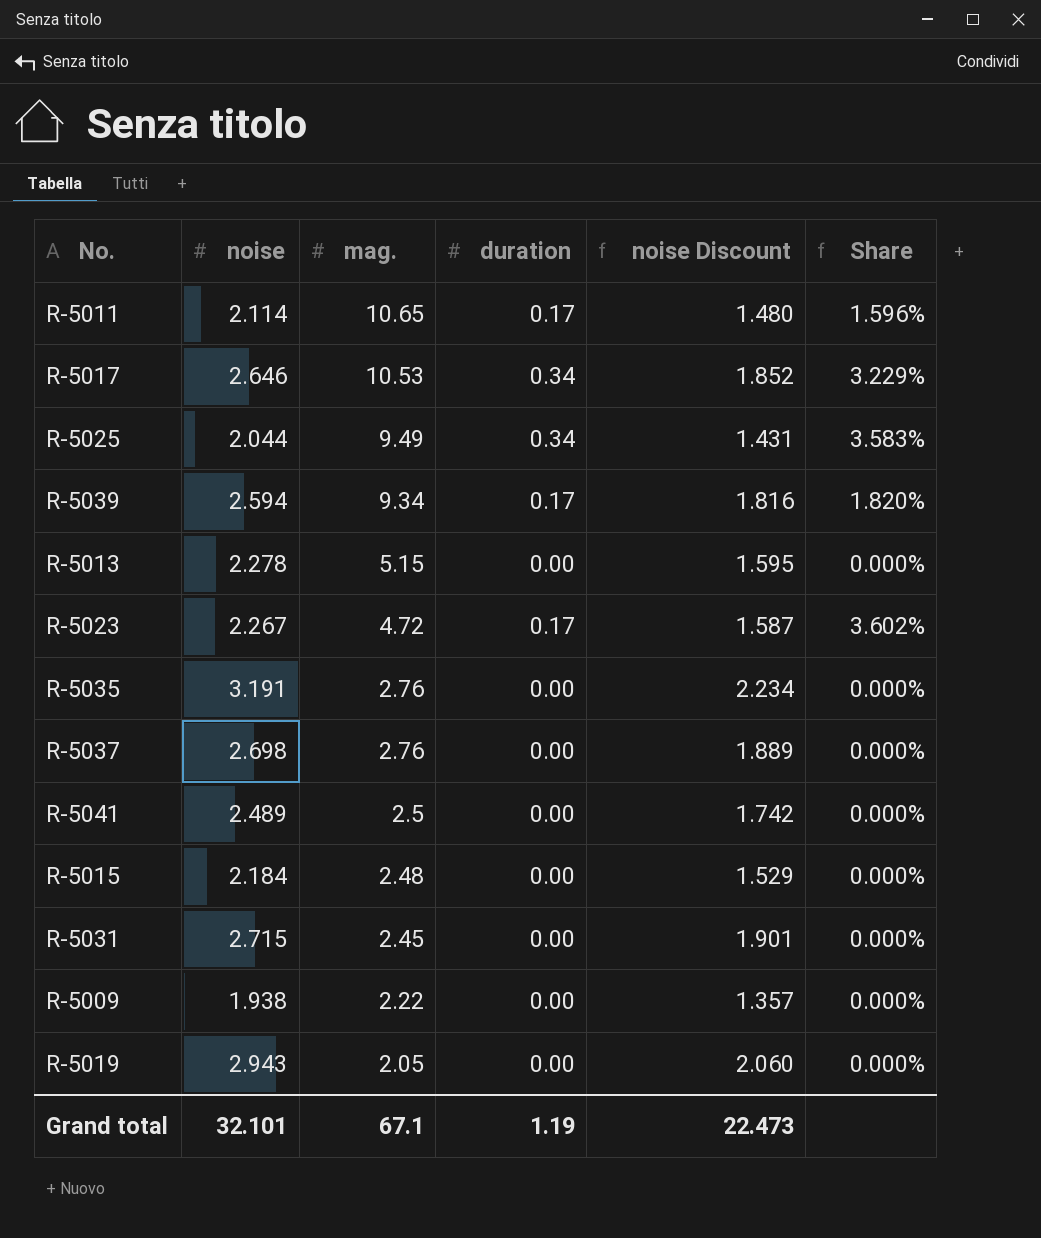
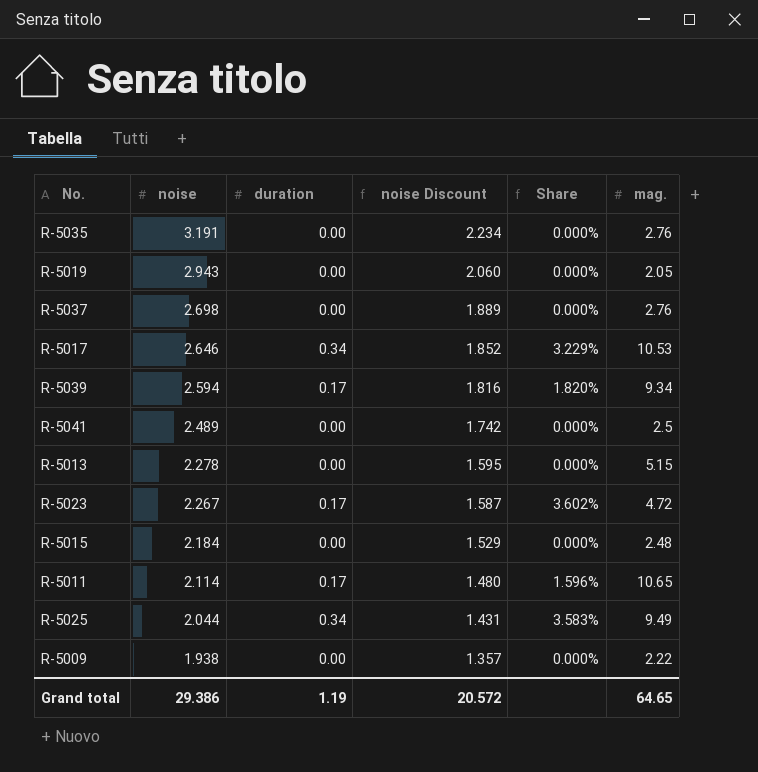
row order: mag. descending -> noise descending
column mag. | position: 3 -> 6
row R-5031: 2.715 | 2.45 | 0.00 | 1.901 | 0.000% -> none
Grand total | noise: 32.101 -> 29.386
Grand total | noise Discount: 22.473 -> 20.572
Grand total | mag.: 67.1 -> 64.65

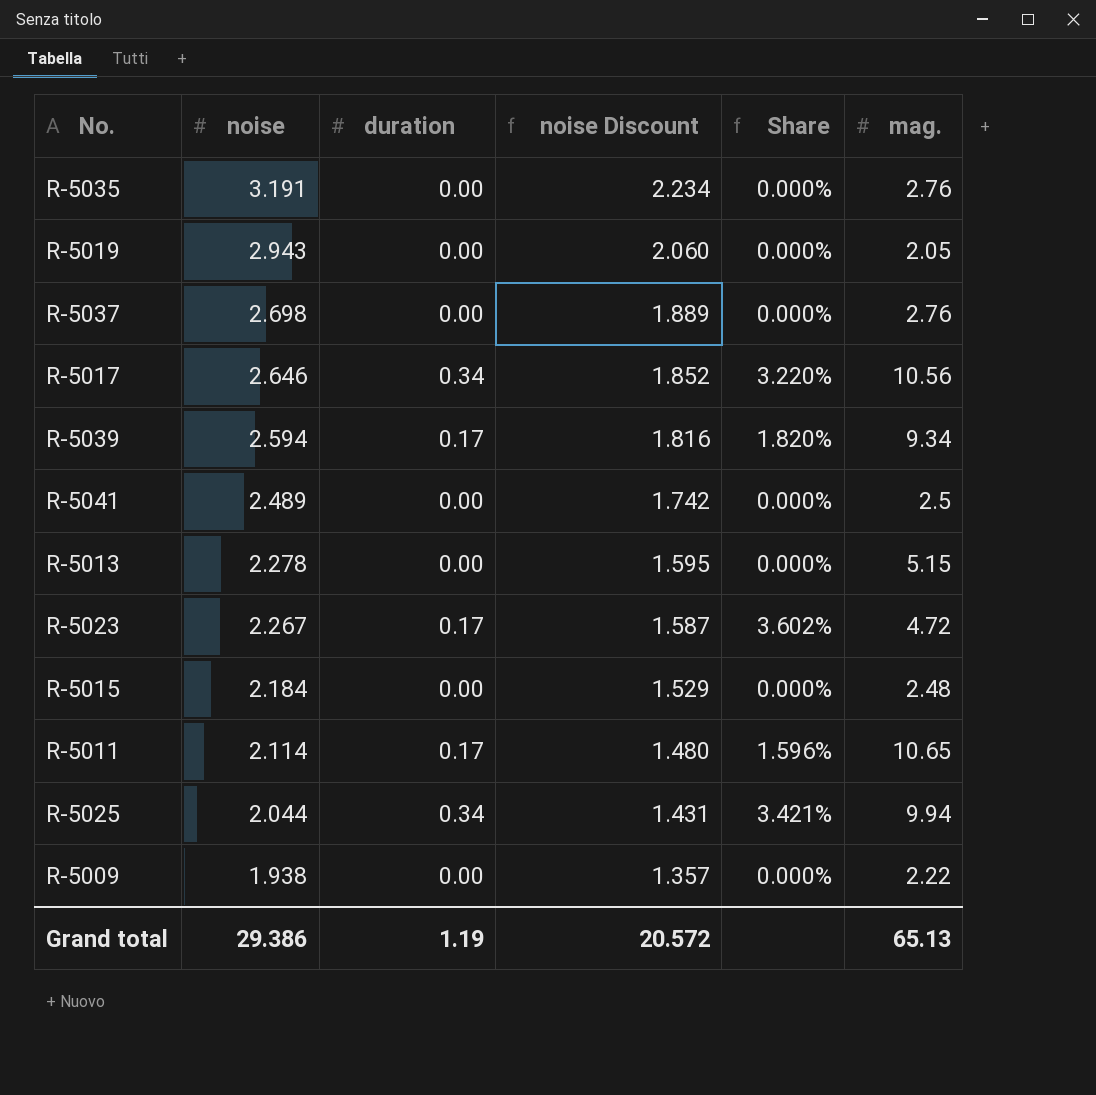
R-5017 | Share: 3.229% -> 3.220%
R-5017 | mag.: 10.53 -> 10.56
R-5025 | Share: 3.583% -> 3.421%
R-5025 | mag.: 9.49 -> 9.94
Grand total | mag.: 64.65 -> 65.13

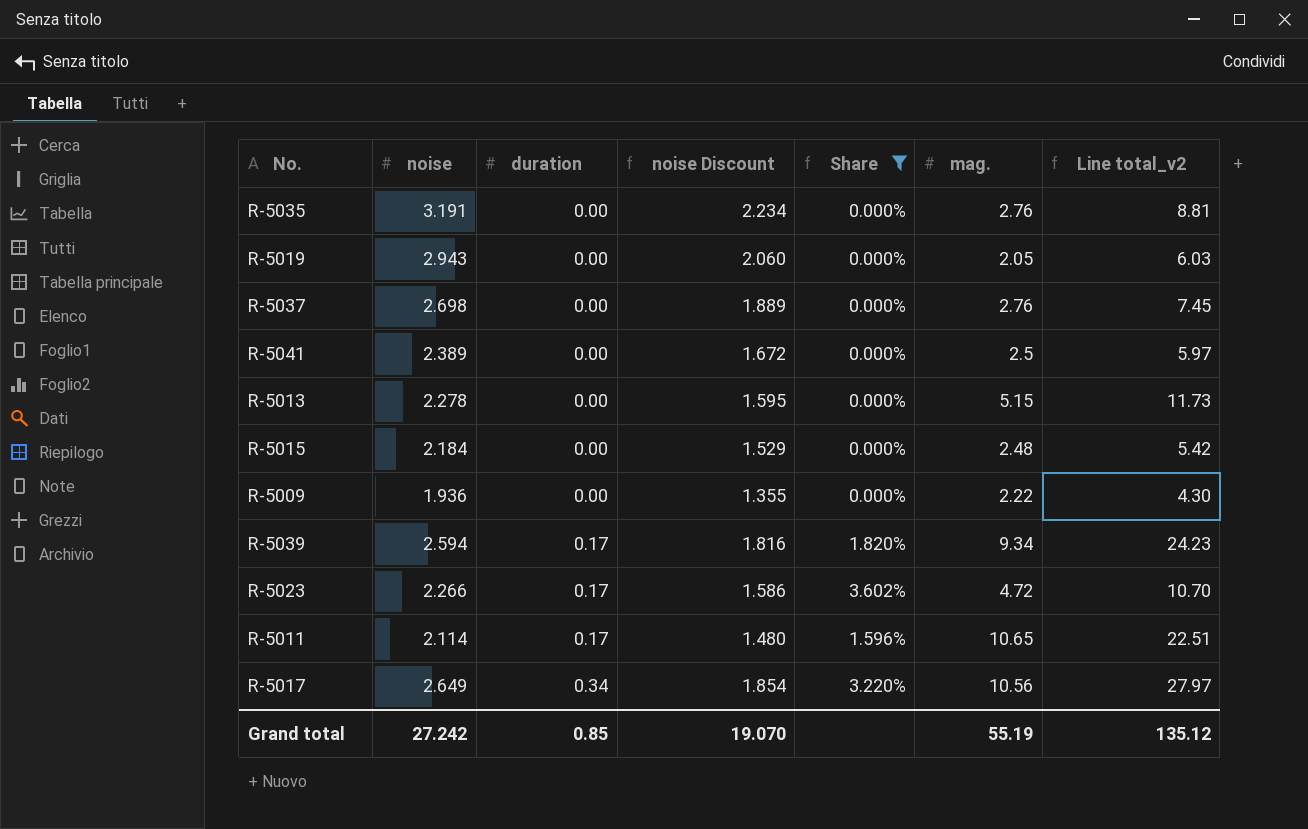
filter: none -> Share != 3.421%
row order: noise descending -> duration ascending
column Line total_v2 | formula: none -> [noise] * [mag.]
R-5041 | noise: 2.489 -> 2.389
R-5041 | noise Discount: 1.742 -> 1.672
R-5009 | noise: 1.938 -> 1.936
R-5009 | noise Discount: 1.357 -> 1.355
R-5023 | noise: 2.267 -> 2.266
R-5023 | noise Discount: 1.587 -> 1.586
R-5017 | noise: 2.646 -> 2.649
R-5017 | noise Discount: 1.852 -> 1.854
Grand total | noise: 29.386 -> 27.242
Grand total | duration: 1.19 -> 0.85
Grand total | noise Discount: 20.572 -> 19.070
Grand total | mag.: 65.13 -> 55.19

